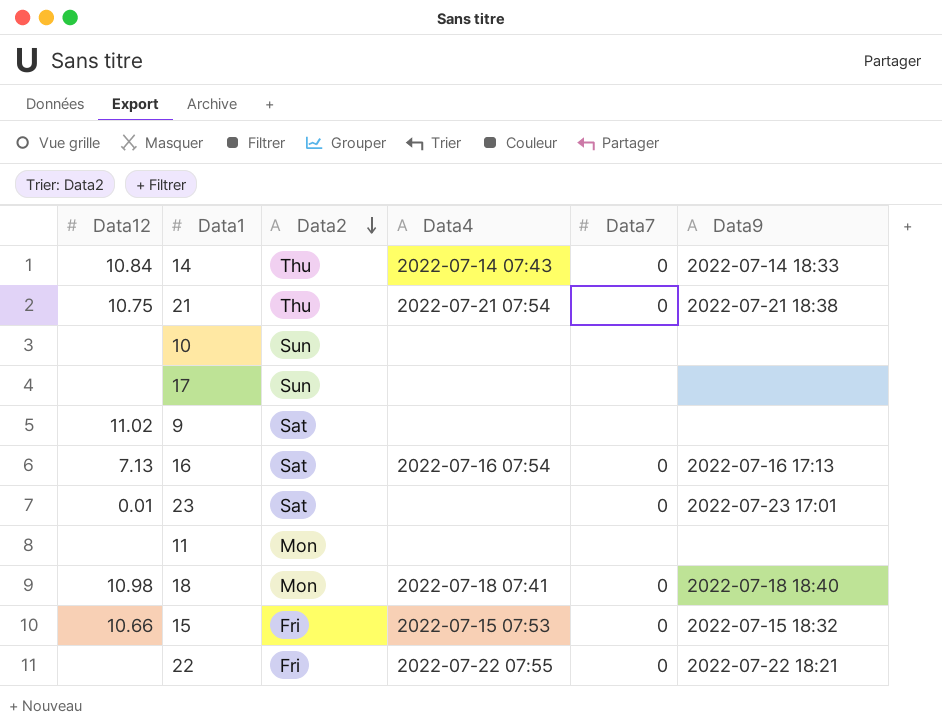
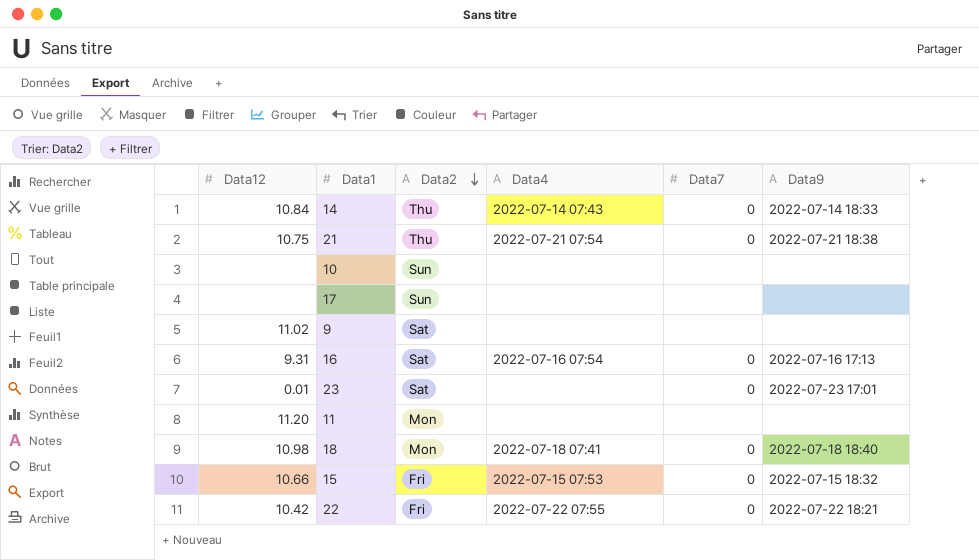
16 | Data12: 7.13 -> 9.31
11 | Data12: none -> 11.20
22 | Data12: none -> 10.42

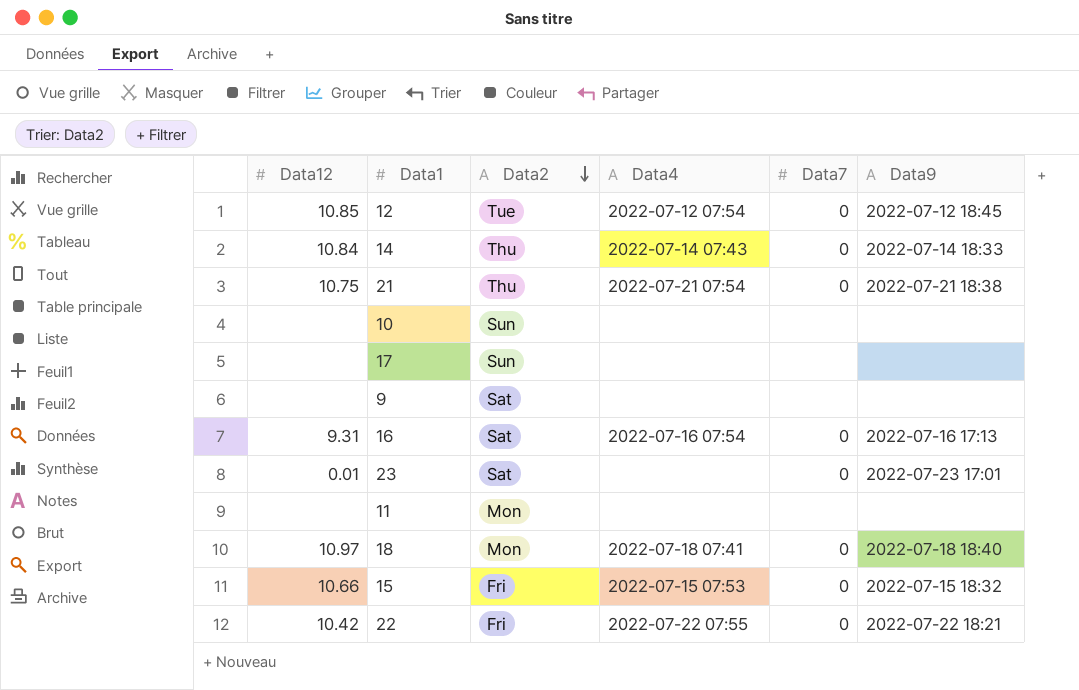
row 12: none -> 10.85 | Tue | 2022-07-12 07:54 | 0 | 2022-07-12 18:45
9 | Data12: 11.02 -> none
11 | Data12: 11.20 -> none
18 | Data12: 10.98 -> 10.97

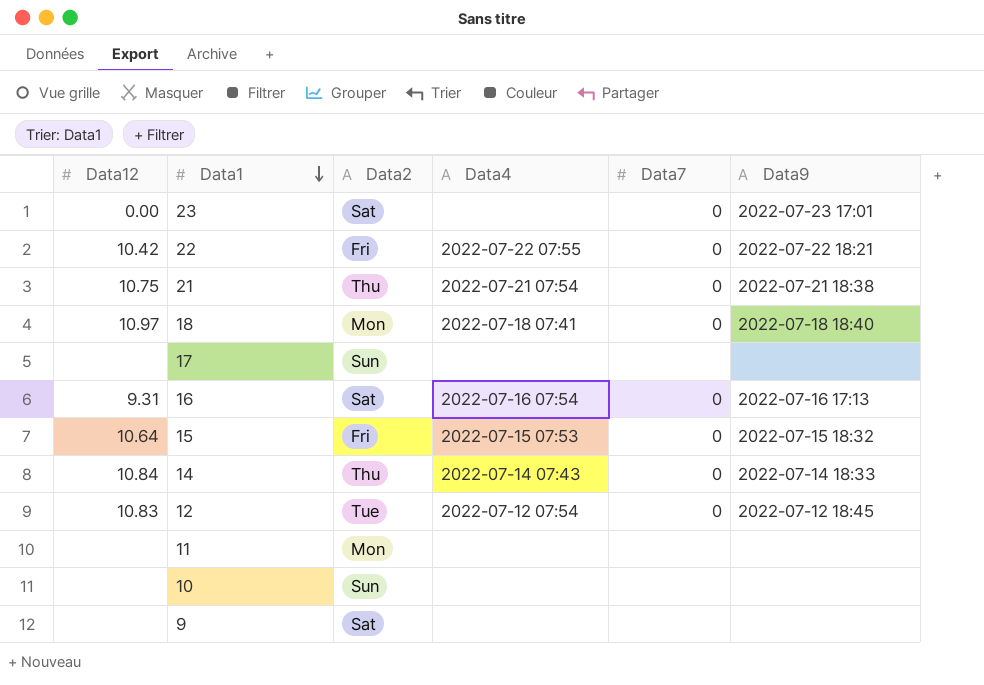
row order: Data2 descending -> Data1 descending
23 | Data12: 0.01 -> 0.00
15 | Data12: 10.66 -> 10.64
12 | Data12: 10.85 -> 10.83

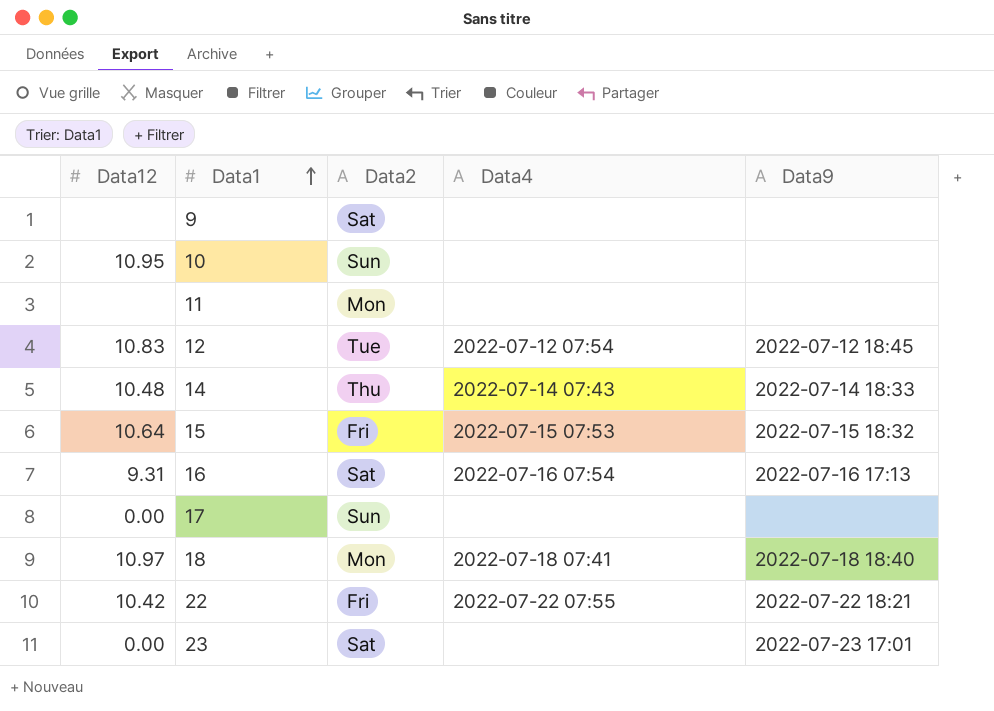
row order: Data1 descending -> Data1 ascending
column Data7 | position: 5 -> none
row 21: 10.75 | Thu | 2022-07-21 07:54 | 0 | 2022-07-21 18:38 -> none
10 | Data12: none -> 10.95
14 | Data12: 10.84 -> 10.48
17 | Data12: none -> 0.00

